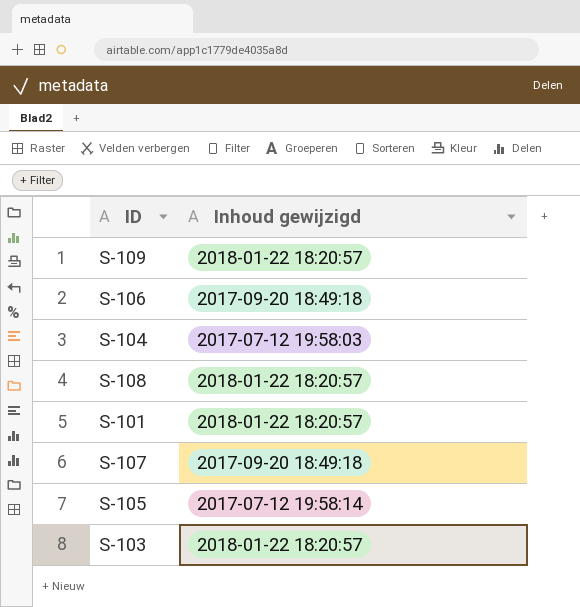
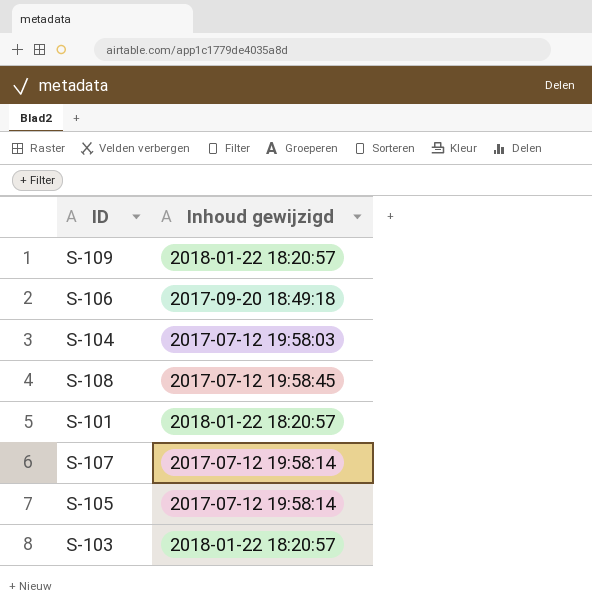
S-108 | Inhoud gewijzigd: 2018-01-22 18:20:57 -> 2017-07-12 19:58:45
S-107 | Inhoud gewijzigd: 2017-09-20 18:49:18 -> 2017-07-12 19:58:14

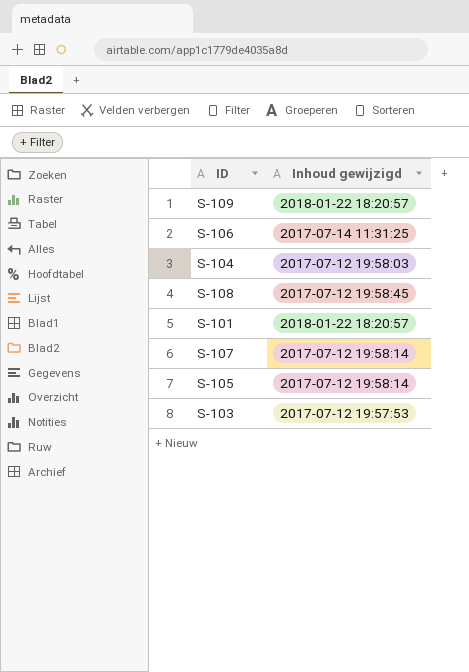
S-106 | Inhoud gewijzigd: 2017-09-20 18:49:18 -> 2017-07-14 11:31:25
S-103 | Inhoud gewijzigd: 2018-01-22 18:20:57 -> 2017-07-12 19:57:53

